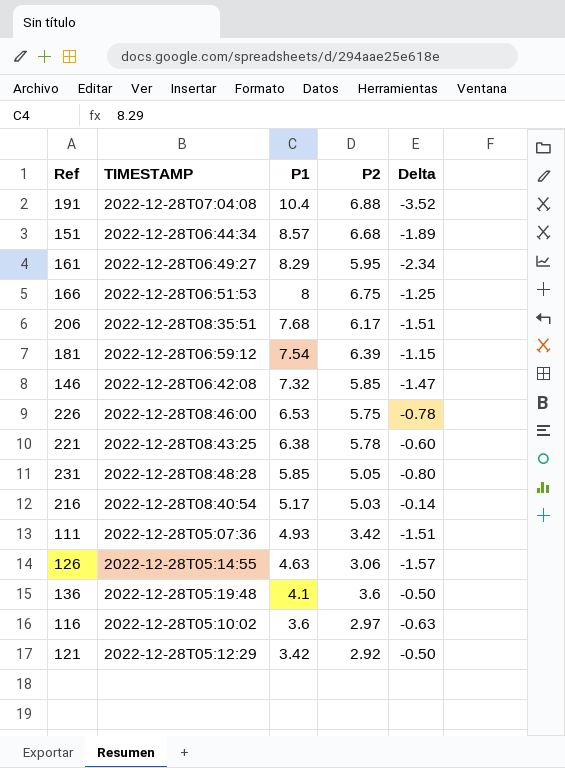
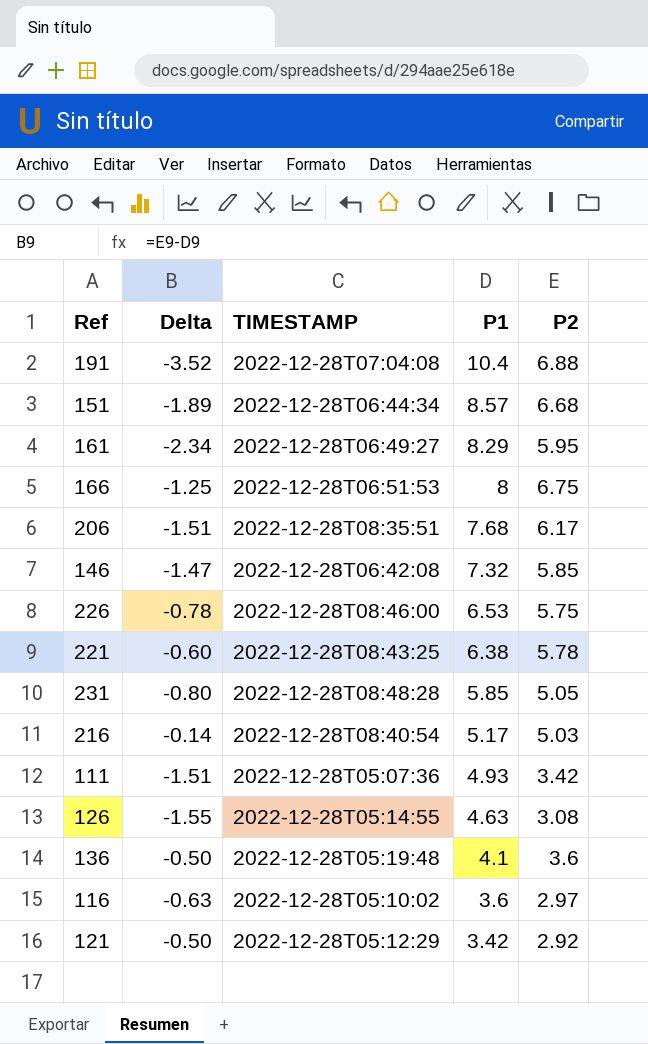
column Delta | position: 5 -> 2
row 181: 2022-12-28T06:59:12 | 7.54 | 6.39 | -1.15 -> none
126 | Delta: -1.57 -> -1.55
126 | P2: 3.06 -> 3.08

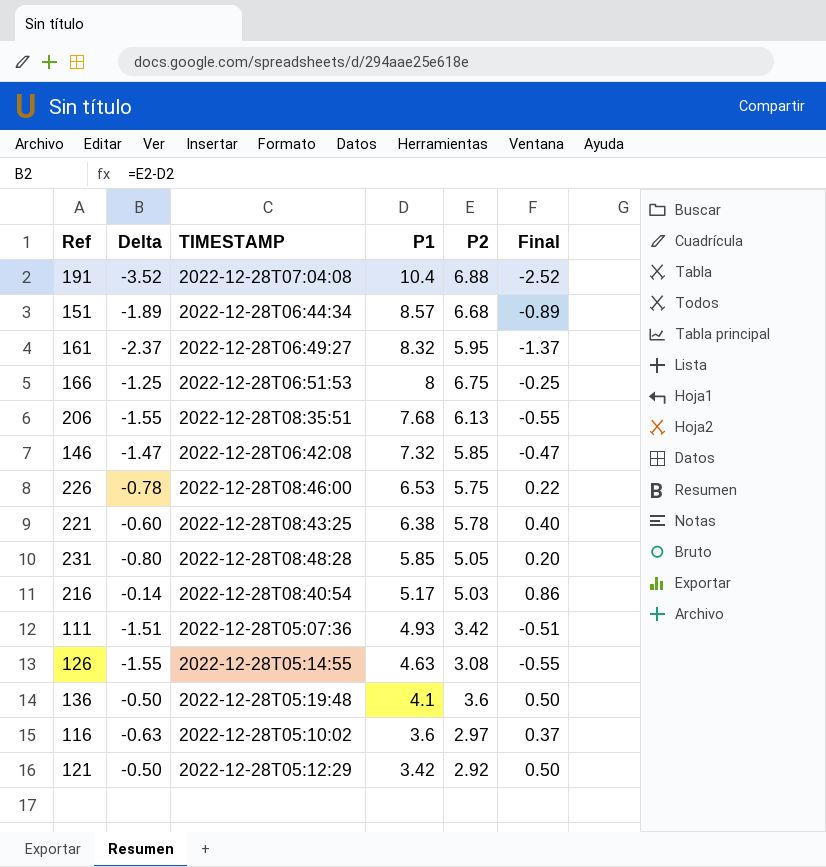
column Final | formula: none -> [Delta] + 1
161 | Delta: -2.34 -> -2.37
161 | P1: 8.29 -> 8.32
206 | Delta: -1.51 -> -1.55
206 | P2: 6.17 -> 6.13

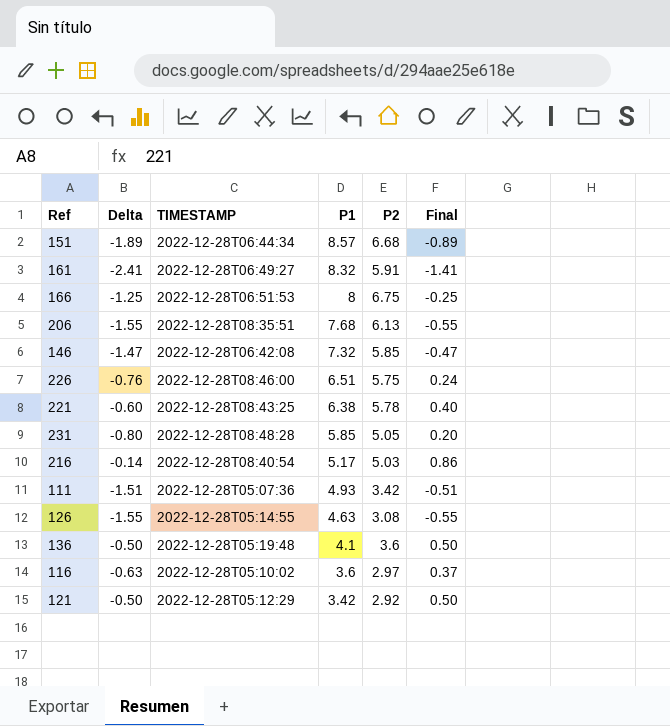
row 191: -3.52 | 2022-12-28T07:04:08 | 10.4 | 6.88 | -2.52 -> none
161 | Delta: -2.37 -> -2.41
161 | P2: 5.95 -> 5.91
161 | Final: -1.37 -> -1.41
226 | Delta: -0.78 -> -0.76
226 | P1: 6.53 -> 6.51
226 | Final: 0.22 -> 0.24

